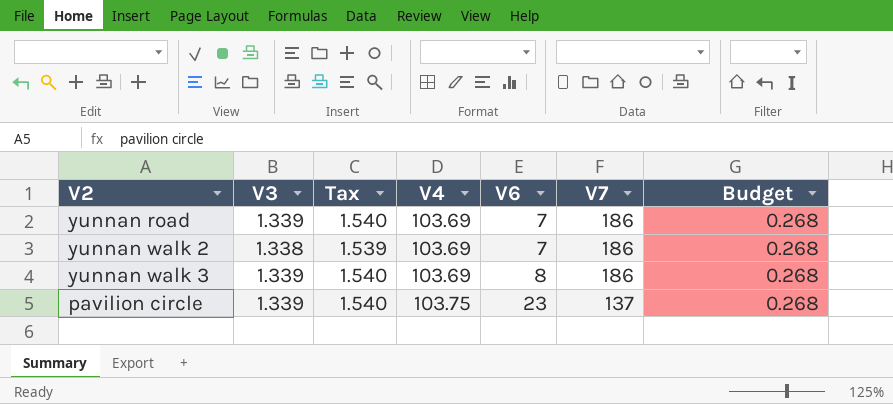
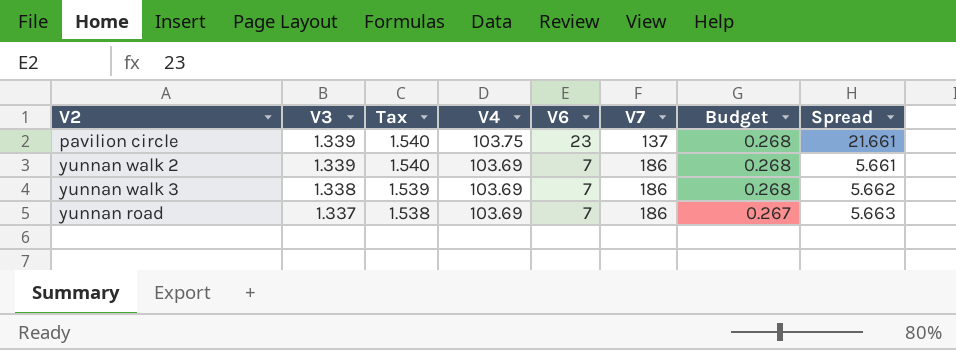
row order: V4 ascending -> V3 descending
column Spread | formula: none -> [V6] - [V3]
yunnan walk 2 | V3: 1.338 -> 1.339
yunnan walk 2 | Tax: 1.539 -> 1.540
yunnan walk 3 | V3: 1.339 -> 1.338
yunnan walk 3 | Tax: 1.540 -> 1.539
yunnan walk 3 | V6: 8 -> 7
yunnan road | V3: 1.339 -> 1.337
yunnan road | Tax: 1.540 -> 1.538
yunnan road | Budget: 0.268 -> 0.267

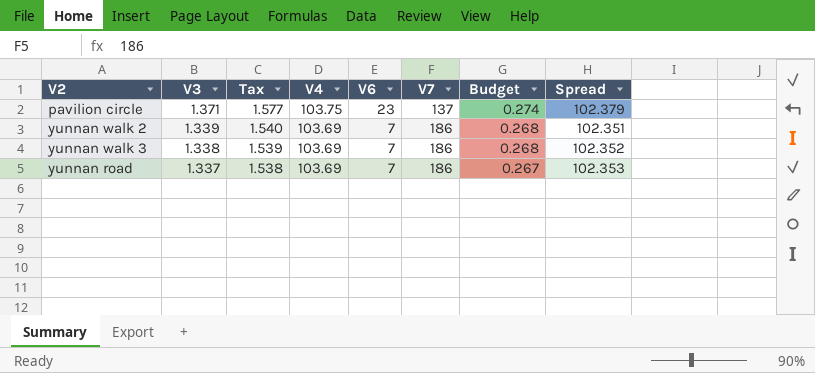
column Spread | formula: [V6] - [V3] -> [V4] - [V3]
pavilion circle | V3: 1.339 -> 1.371
pavilion circle | Tax: 1.540 -> 1.577
pavilion circle | Budget: 0.268 -> 0.274

